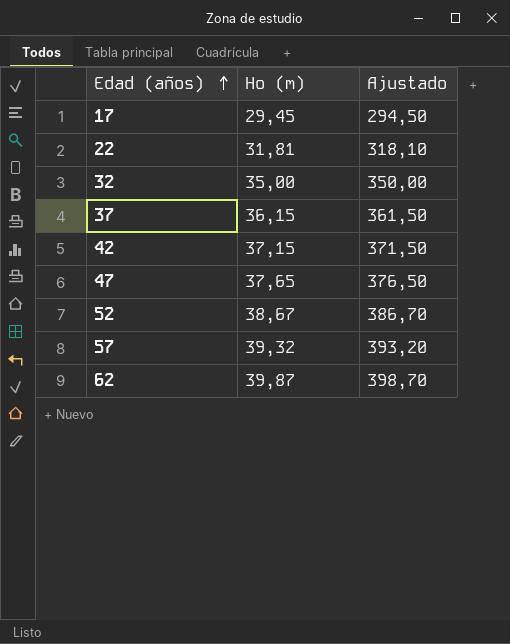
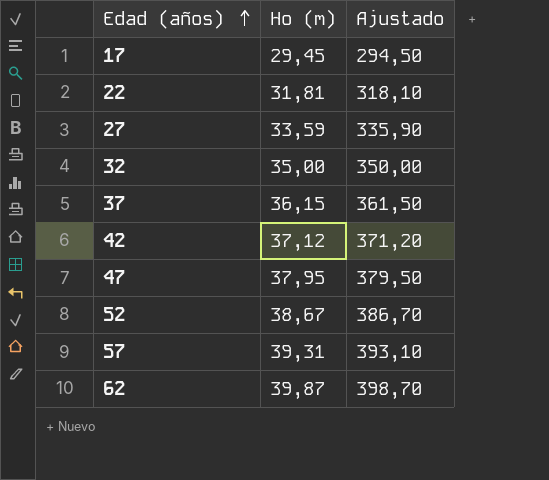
row 27: none -> 33,59 | 335,90
42 | Ho (m): 37,15 -> 37,12
42 | Ajustado: 371,50 -> 371,20
47 | Ho (m): 37,65 -> 37,95
47 | Ajustado: 376,50 -> 379,50
57 | Ho (m): 39,32 -> 39,31
57 | Ajustado: 393,20 -> 393,10

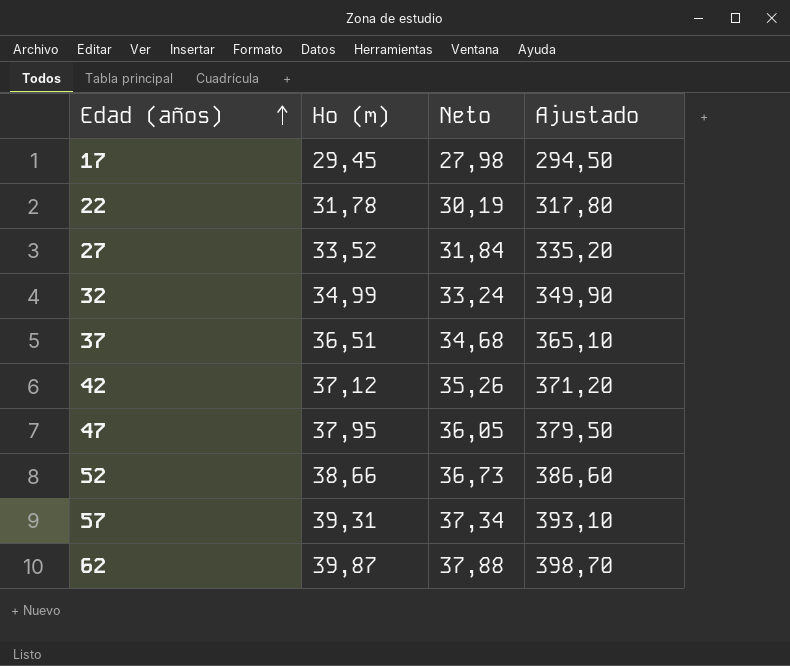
column Neto | formula: none -> [Ho (m)] * 0,95
22 | Ho (m): 31,81 -> 31,78
22 | Ajustado: 318,10 -> 317,80
27 | Ho (m): 33,59 -> 33,52
27 | Ajustado: 335,90 -> 335,20
32 | Ho (m): 35,00 -> 34,99
32 | Ajustado: 350,00 -> 349,90
37 | Ho (m): 36,15 -> 36,51
37 | Ajustado: 361,50 -> 365,10
52 | Ho (m): 38,67 -> 38,66
52 | Ajustado: 386,70 -> 386,60

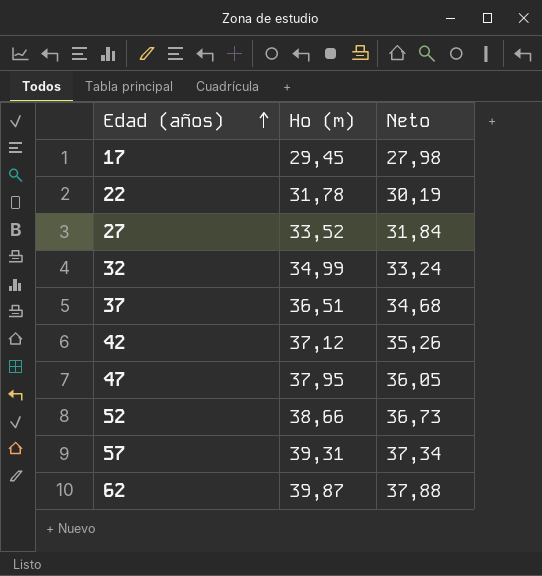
column Ajustado | formula: [Ho (m)] * 10 -> none

